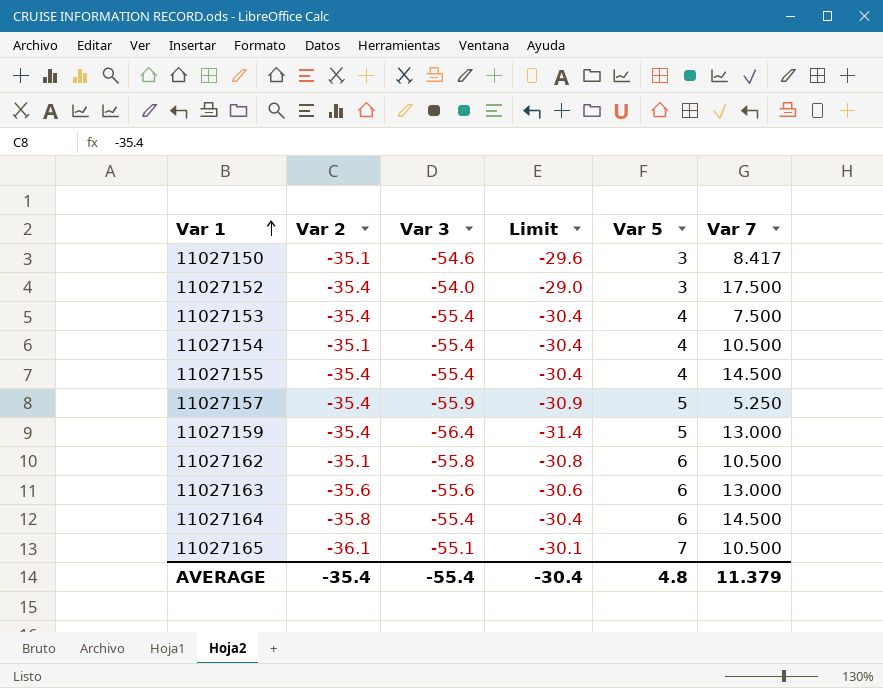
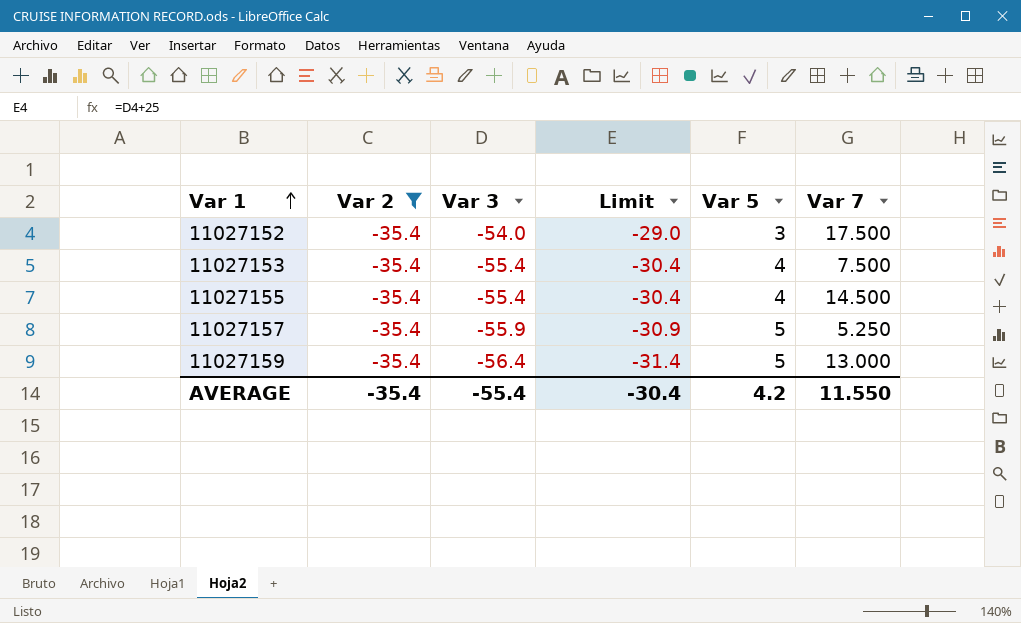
filter: none -> Var 2 = -35.4
AVERAGE | Var 5: 4.8 -> 4.2
AVERAGE | Var 7: 11.379 -> 11.550

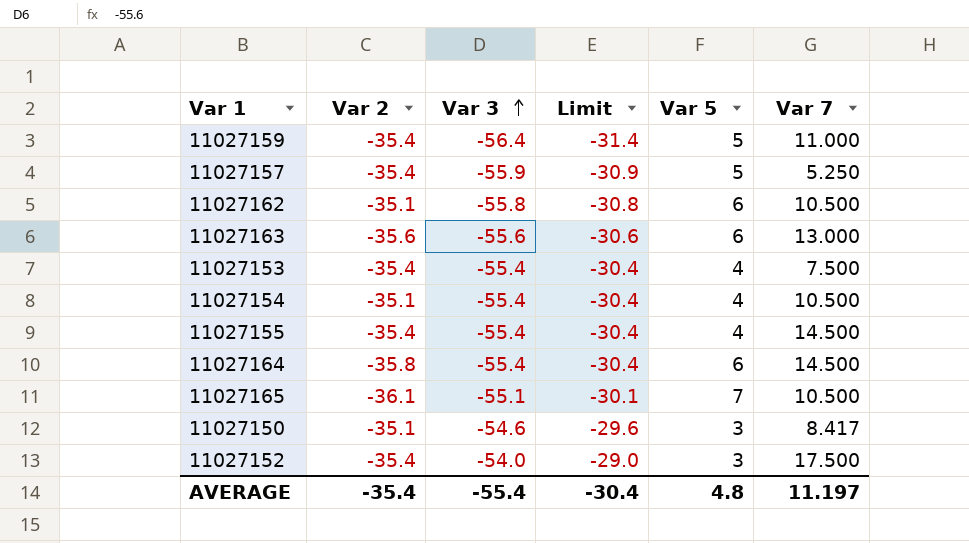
filter: Var 2 = -35.4 -> none
row order: Var 1 ascending -> Var 3 ascending
11027159 | Var 7: 13.000 -> 11.000
AVERAGE | Var 5: 4.2 -> 4.8
AVERAGE | Var 7: 11.550 -> 11.197

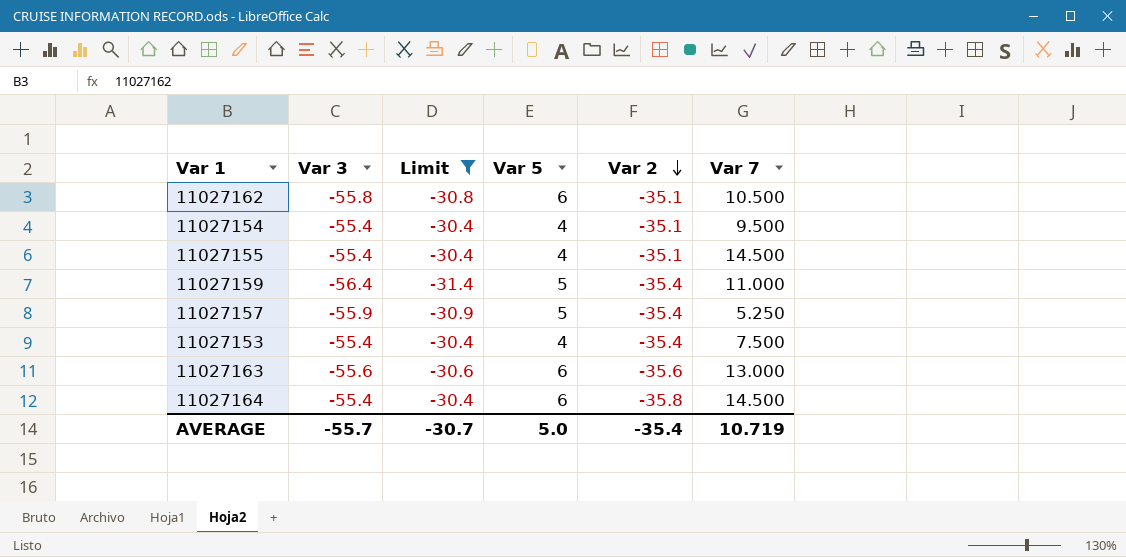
filter: none -> Limit <= -30.4
row order: Var 3 ascending -> Var 2 descending
column Var 2 | position: 2 -> 5
11027154 | Var 7: 10.500 -> 9.500
11027155 | Var 2: -35.4 -> -35.1
AVERAGE | Var 3: -55.4 -> -55.7
AVERAGE | Limit: -30.4 -> -30.7
AVERAGE | Var 5: 4.8 -> 5.0
AVERAGE | Var 7: 11.197 -> 10.719

